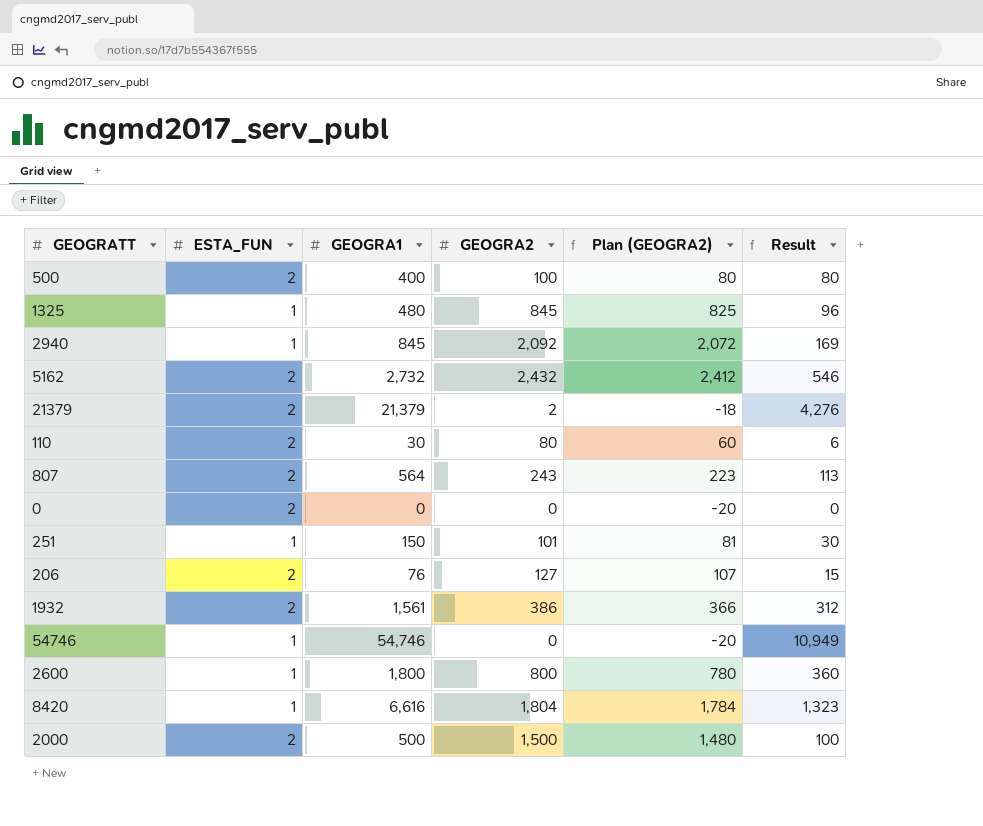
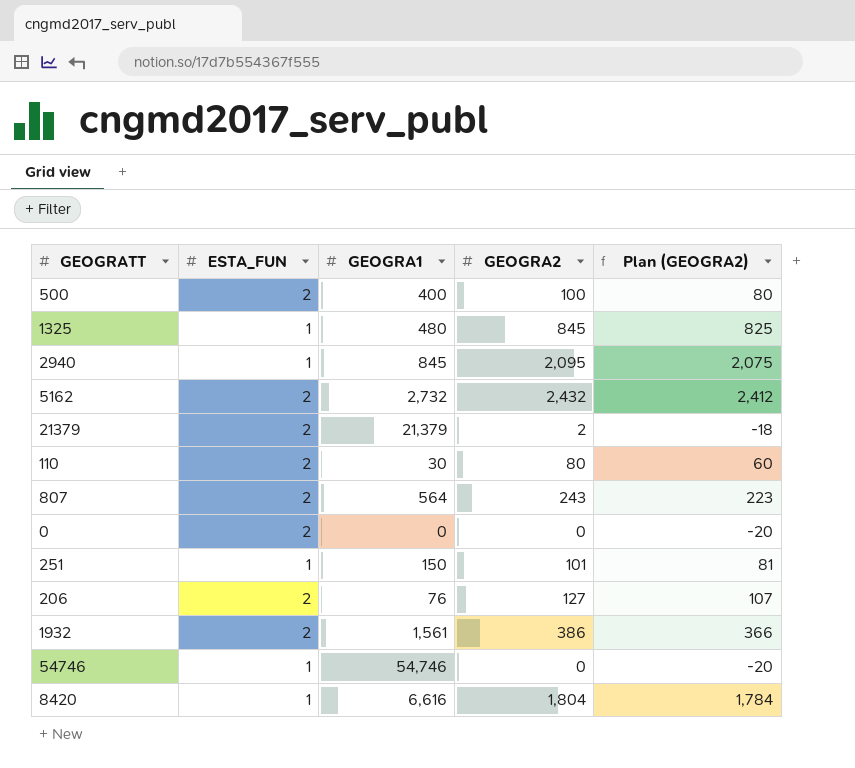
column Result | formula: [GEOGRA1] * 0.2 -> none
row 2600: 1 | 1,800 | 800 | 780 | 360 -> none
row 2000: 2 | 500 | 1,500 | 1,480 | 100 -> none
2940 | GEOGRA2: 2,092 -> 2,095
2940 | Plan (GEOGRA2): 2,072 -> 2,075

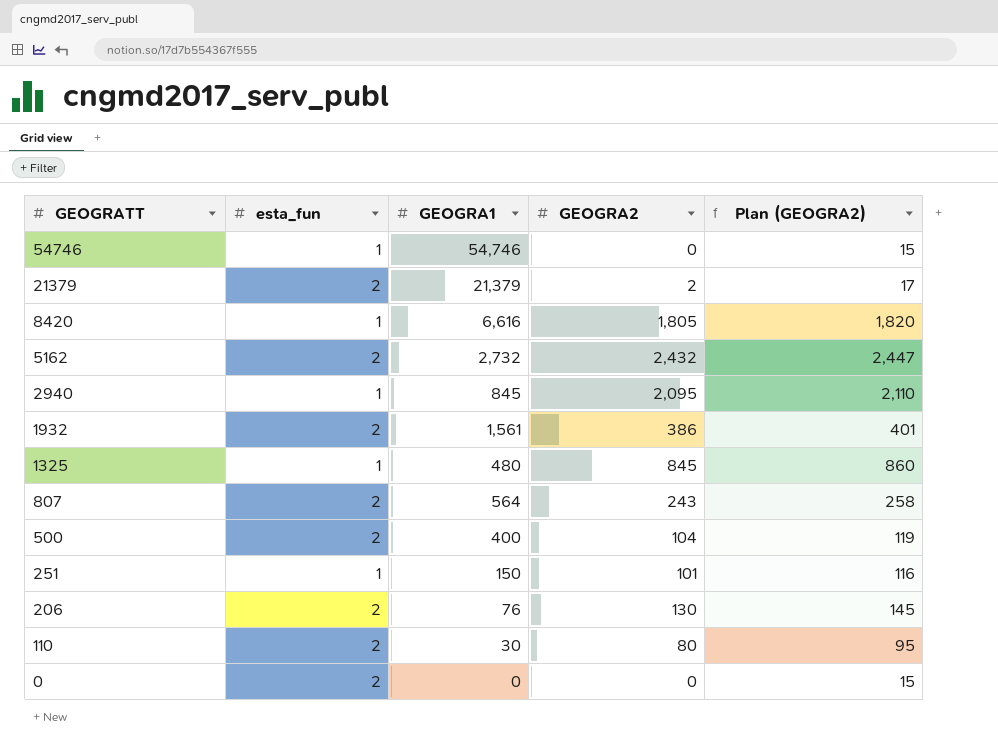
row order: none -> GEOGRATT descending
column name: ESTA_FUN -> esta_fun
column Plan (GEOGRA2) | formula: [GEOGRA2] - 20 -> [GEOGRA2] + 15
8420 | GEOGRA2: 1,804 -> 1,805
500 | GEOGRA2: 100 -> 104
206 | GEOGRA2: 127 -> 130

